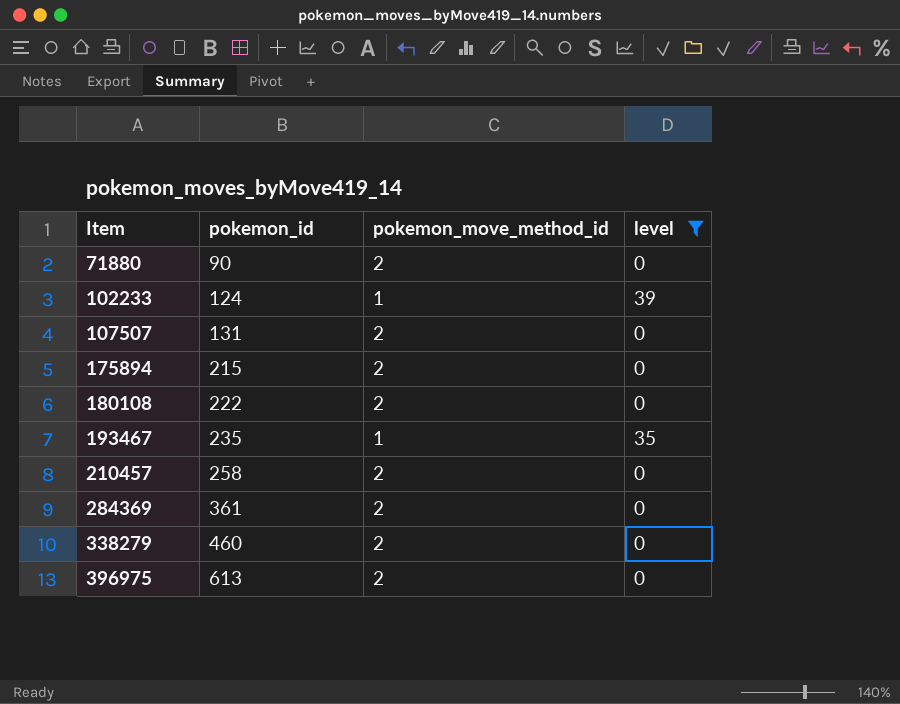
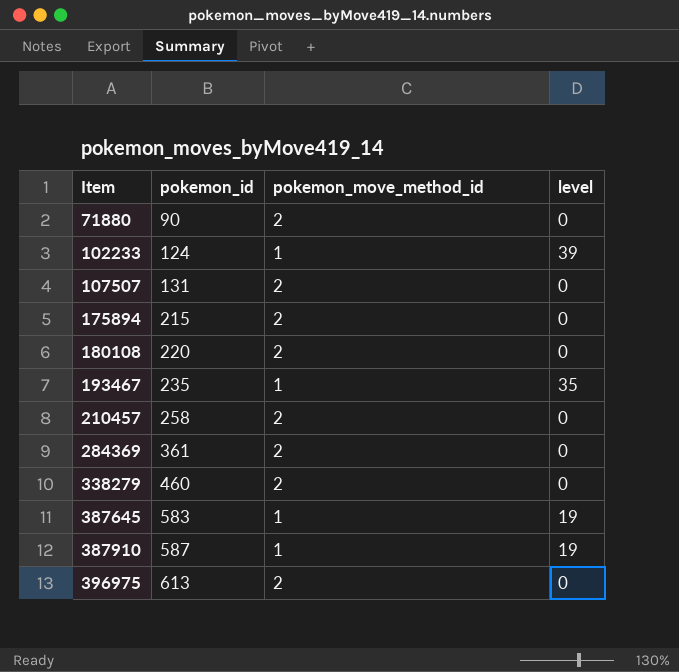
filter: level != 19 -> none
180108 | pokemon_id: 222 -> 220

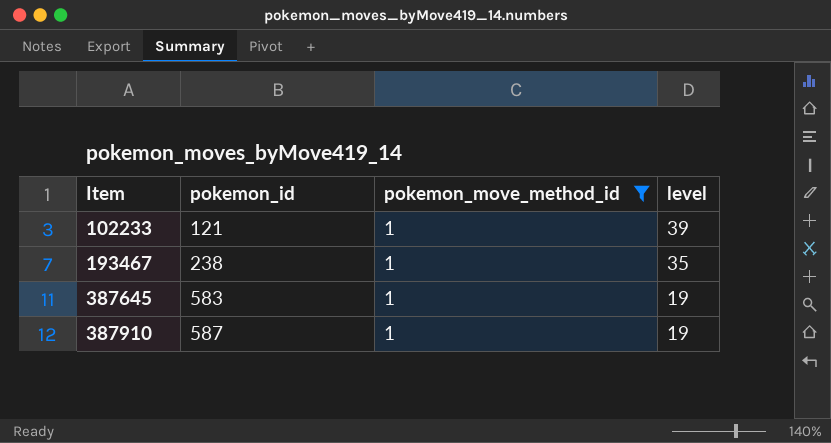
filter: none -> pokemon_move_method_id = 1
102233 | pokemon_id: 124 -> 121
193467 | pokemon_id: 235 -> 238

